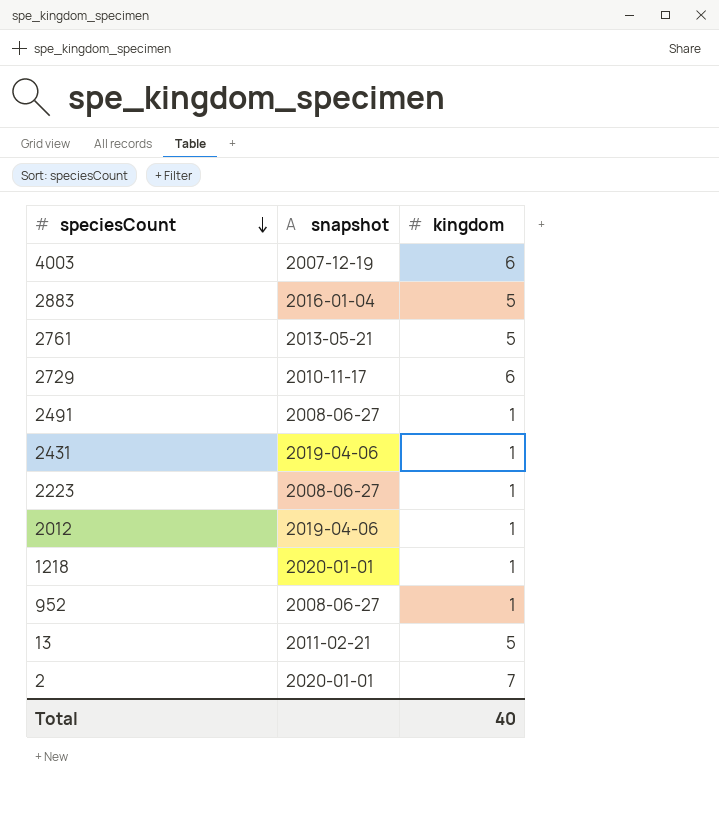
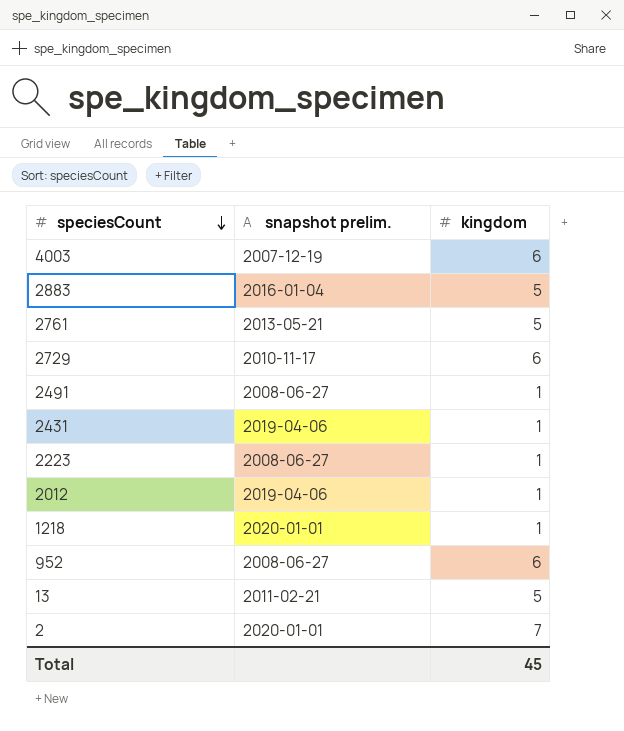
column name: snapshot -> snapshot prelim.
952 | kingdom: 1 -> 6
Total | kingdom: 40 -> 45

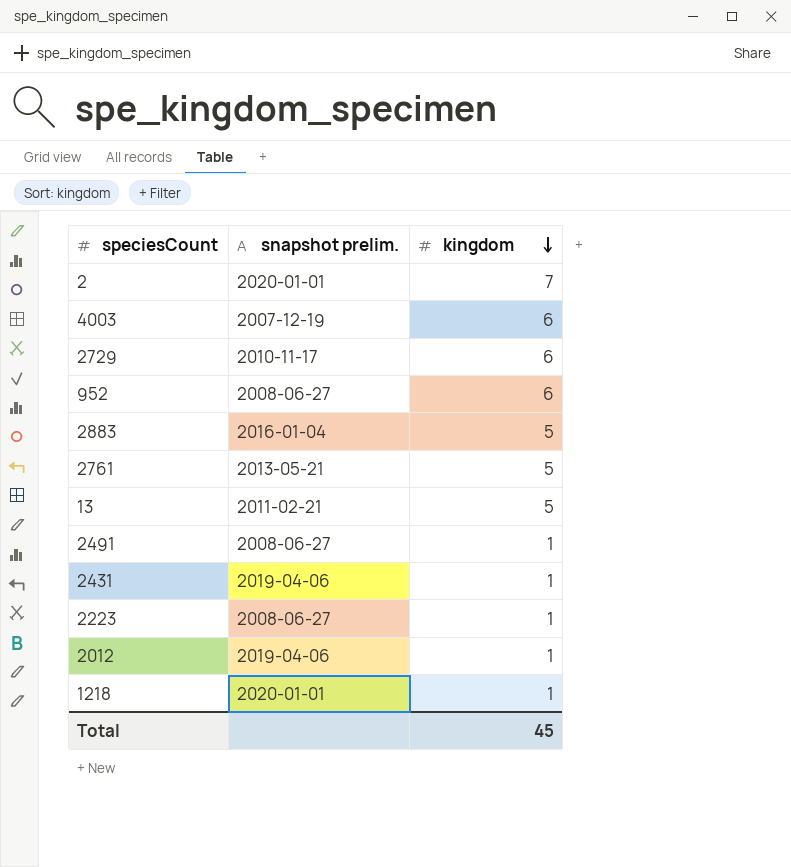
row order: speciesCount descending -> kingdom descending

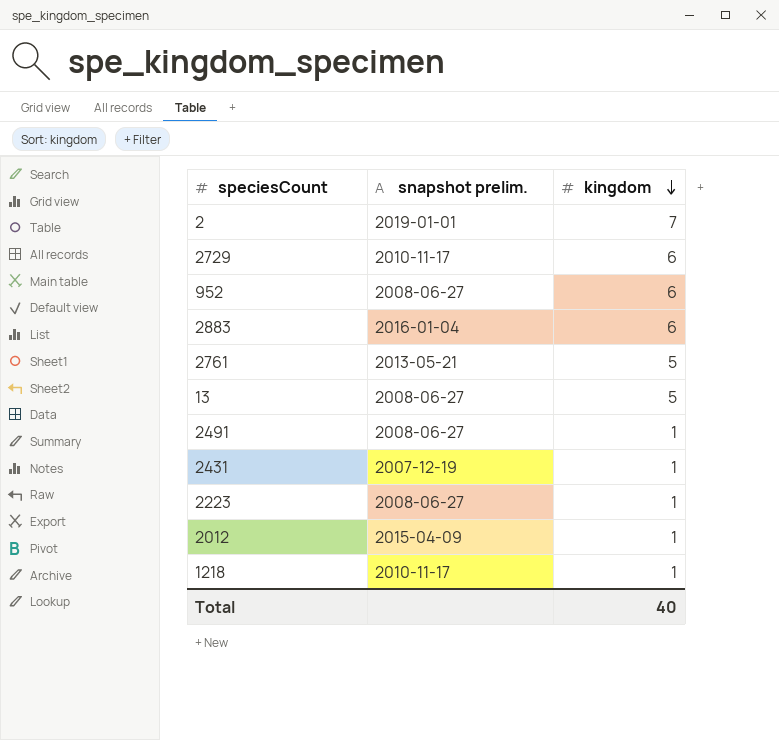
row 4003: 2007-12-19 | 6 -> none
2 | snapshot prelim.: 2020-01-01 -> 2019-01-01
2883 | kingdom: 5 -> 6
13 | snapshot prelim.: 2011-02-21 -> 2008-06-27
2431 | snapshot prelim.: 2019-04-06 -> 2007-12-19
2012 | snapshot prelim.: 2019-04-06 -> 2015-04-09
1218 | snapshot prelim.: 2020-01-01 -> 2010-11-17
Total | kingdom: 45 -> 40

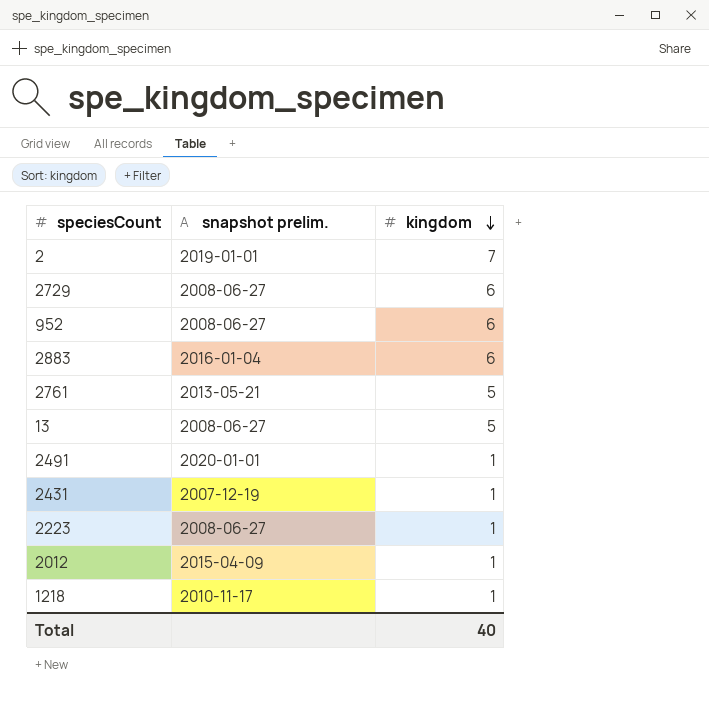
2729 | snapshot prelim.: 2010-11-17 -> 2008-06-27
2491 | snapshot prelim.: 2008-06-27 -> 2020-01-01

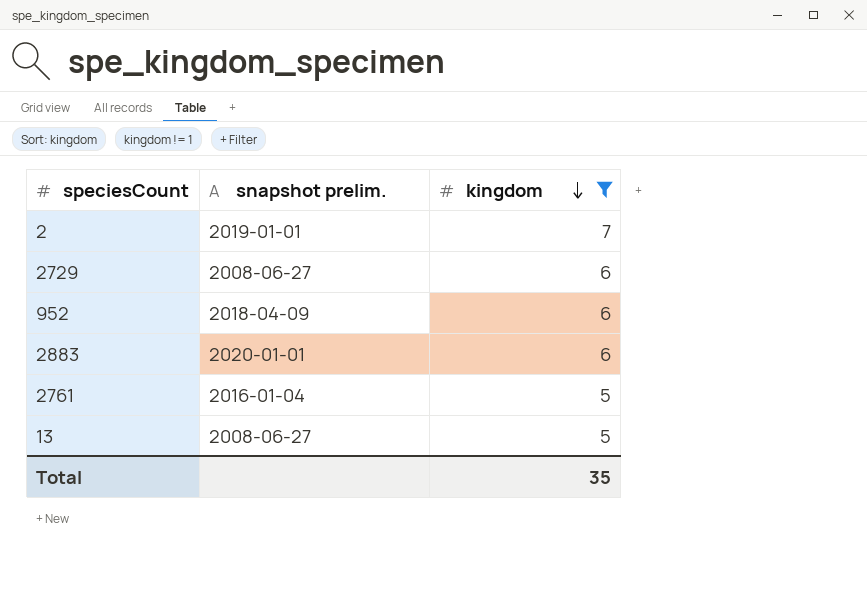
filter: none -> kingdom != 1
952 | snapshot prelim.: 2008-06-27 -> 2018-04-09
2883 | snapshot prelim.: 2016-01-04 -> 2020-01-01
2761 | snapshot prelim.: 2013-05-21 -> 2016-01-04
Total | kingdom: 40 -> 35

